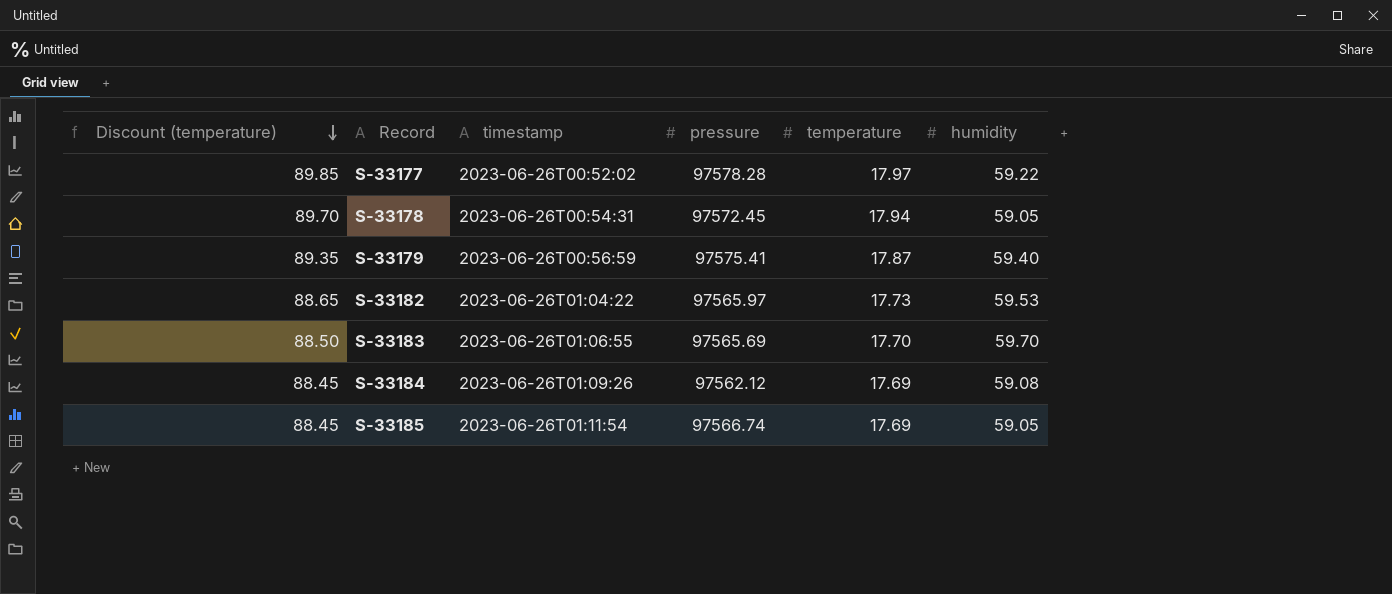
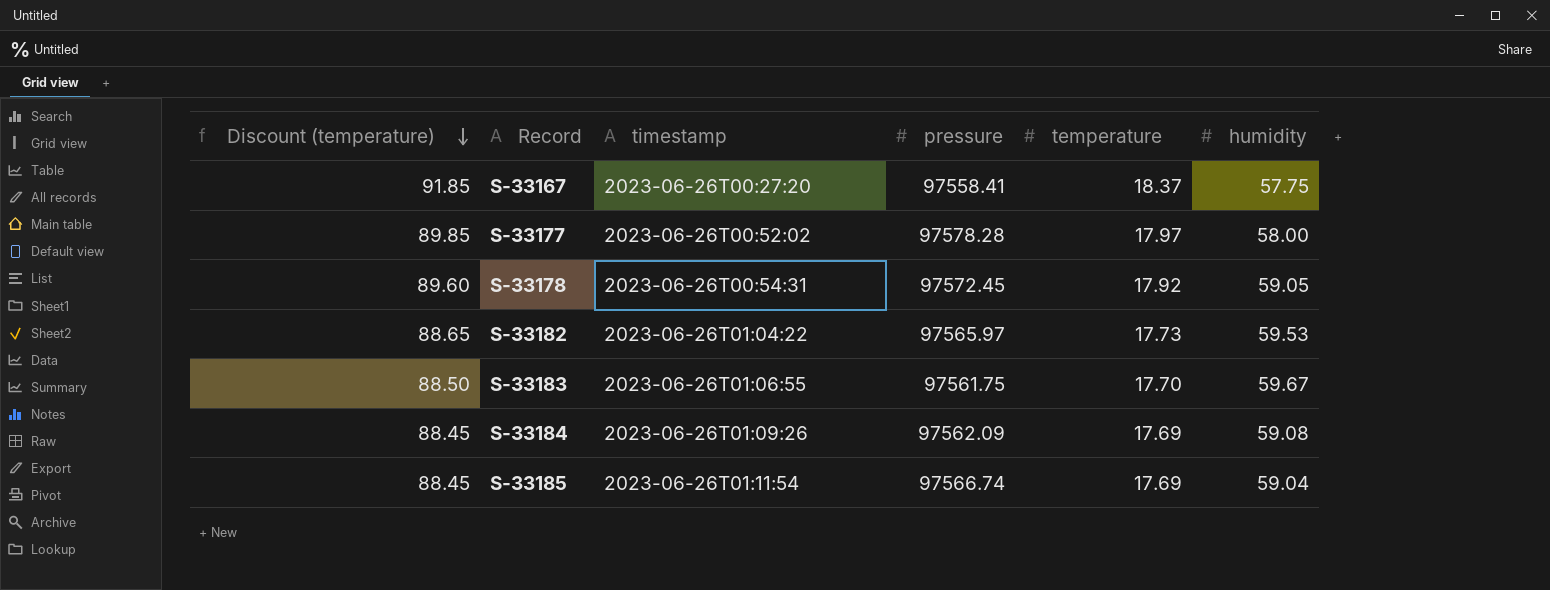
row S-33179: 89.35 | 2023-06-26T00:56:59 | 97575.41 | 17.87 | 59.40 -> none
row S-33167: none -> 91.85 | 2023-06-26T00:27:20 | 97558.41 | 18.37 | 57.75
S-33177 | humidity: 59.22 -> 58.00
S-33178 | Discount (temperature): 89.70 -> 89.60
S-33178 | temperature: 17.94 -> 17.92
S-33183 | pressure: 97565.69 -> 97561.75
S-33183 | humidity: 59.70 -> 59.67
S-33184 | pressure: 97562.12 -> 97562.09
S-33185 | humidity: 59.05 -> 59.04

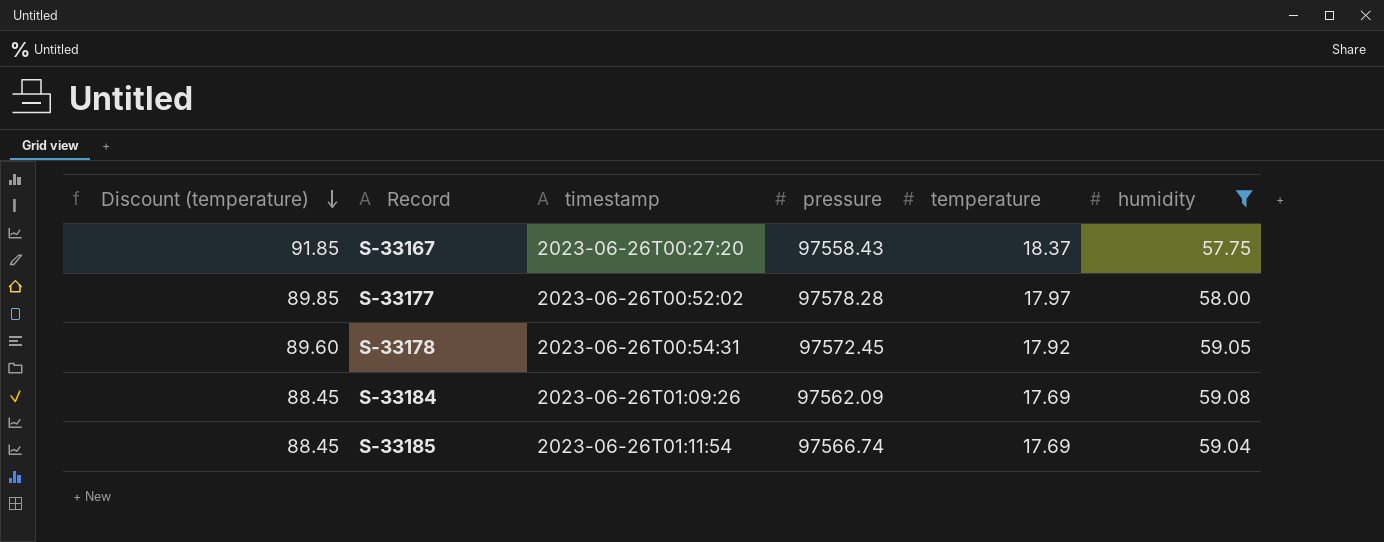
filter: none -> humidity <= 59.08
S-33167 | pressure: 97558.41 -> 97558.43

